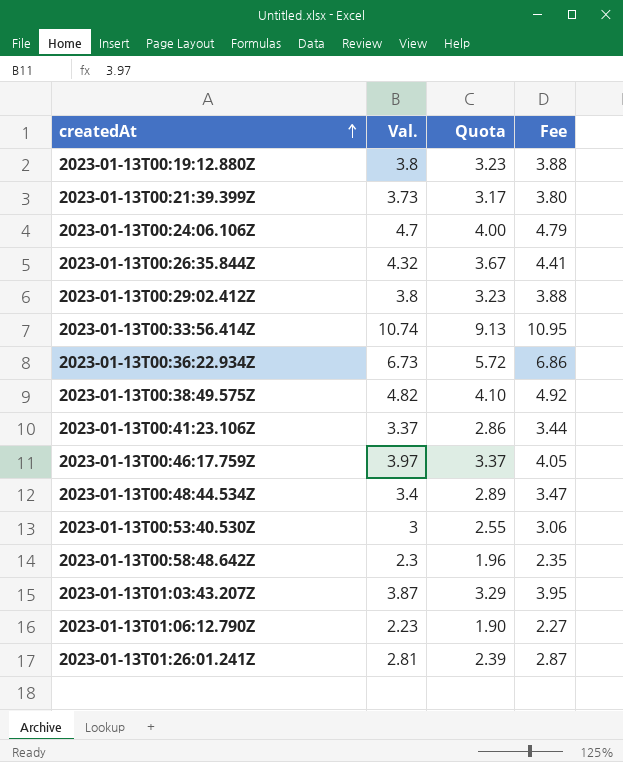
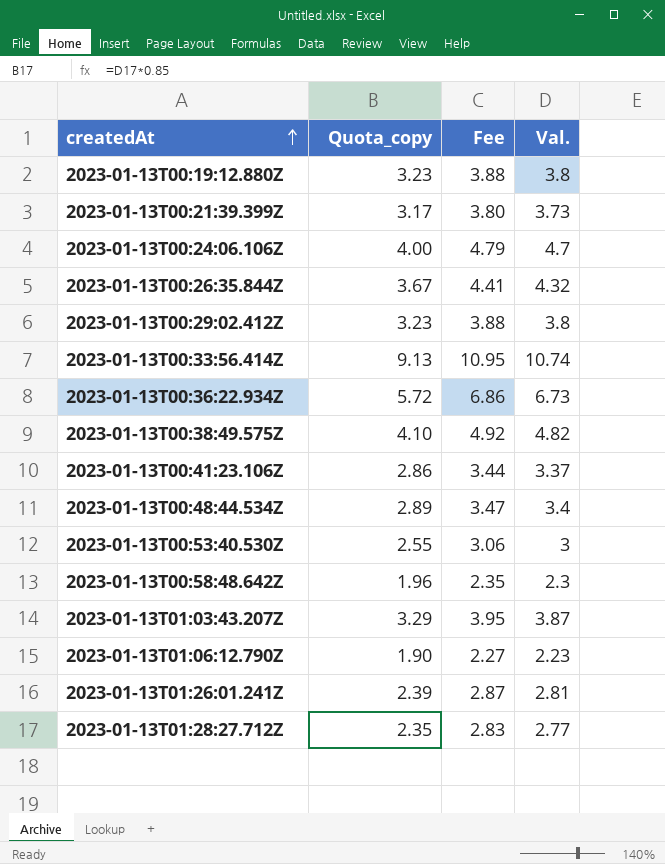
column name: Quota -> Quota_copy
column Val. | position: 2 -> 4
row 2023-01-13T00:46:17.759Z: 3.97 | 3.37 | 4.05 -> none
row 2023-01-13T01:28:27.712Z: none -> 2.35 | 2.83 | 2.77

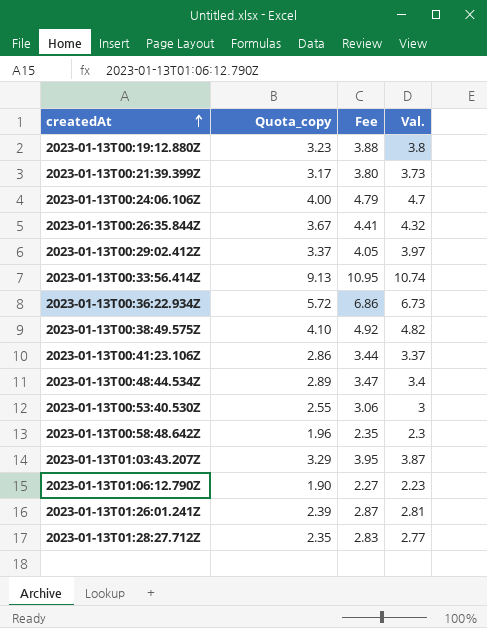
2023-01-13T00:29:02.412Z | Quota_copy: 3.23 -> 3.37
2023-01-13T00:29:02.412Z | Fee: 3.88 -> 4.05
2023-01-13T00:29:02.412Z | Val.: 3.8 -> 3.97

